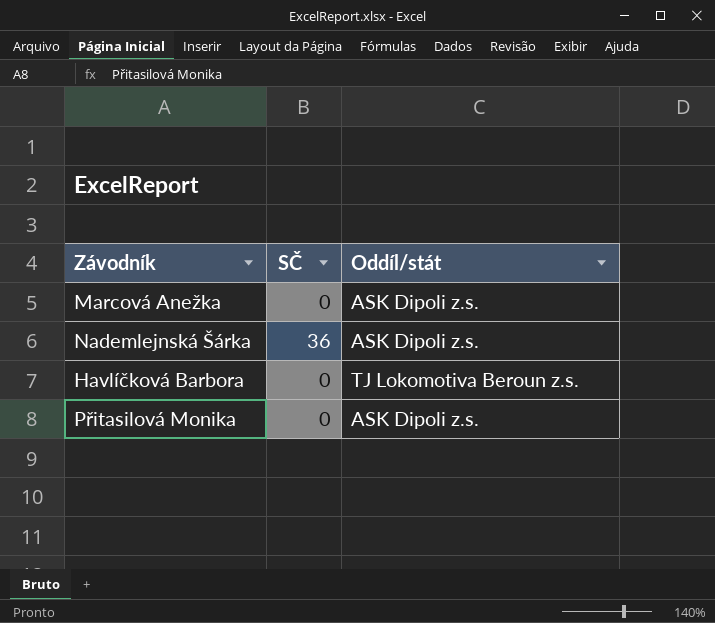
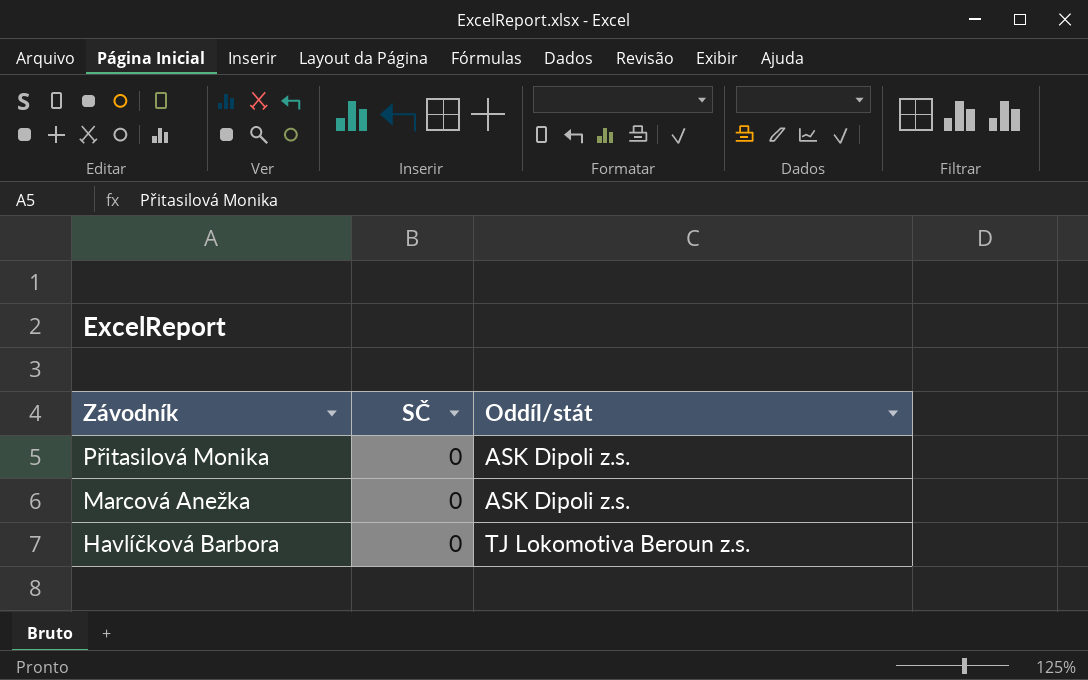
row order: none -> Závodník descending
row Nademlejnská Šárka: 36 | ASK Dipoli z.s. -> none

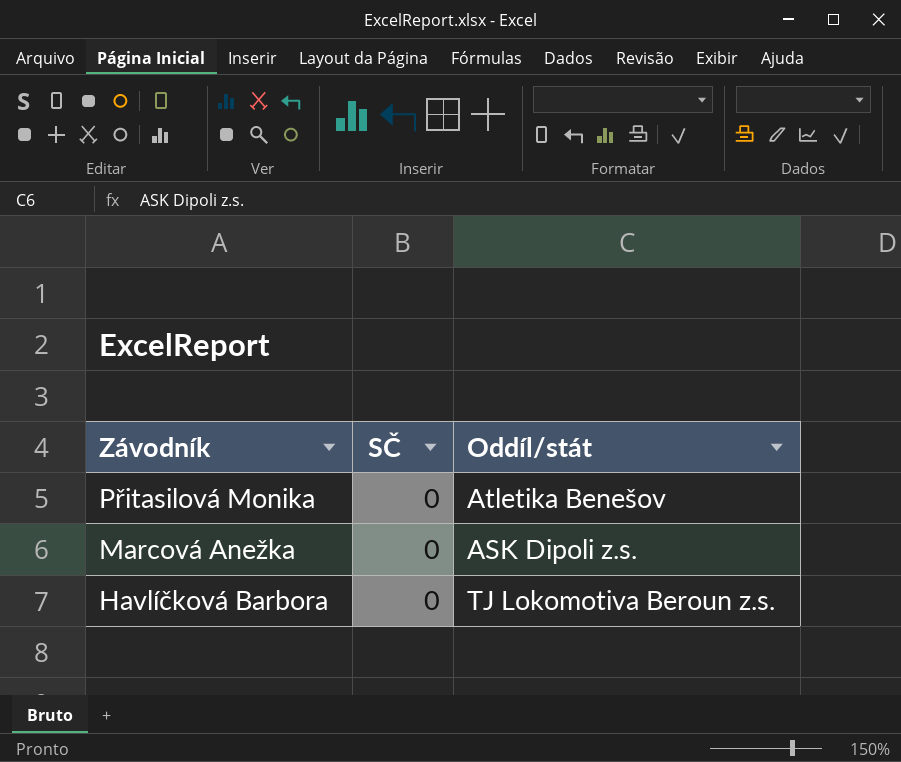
Přitasilová Monika | Oddíl/stát: ASK Dipoli z.s. -> Atletika Benešov

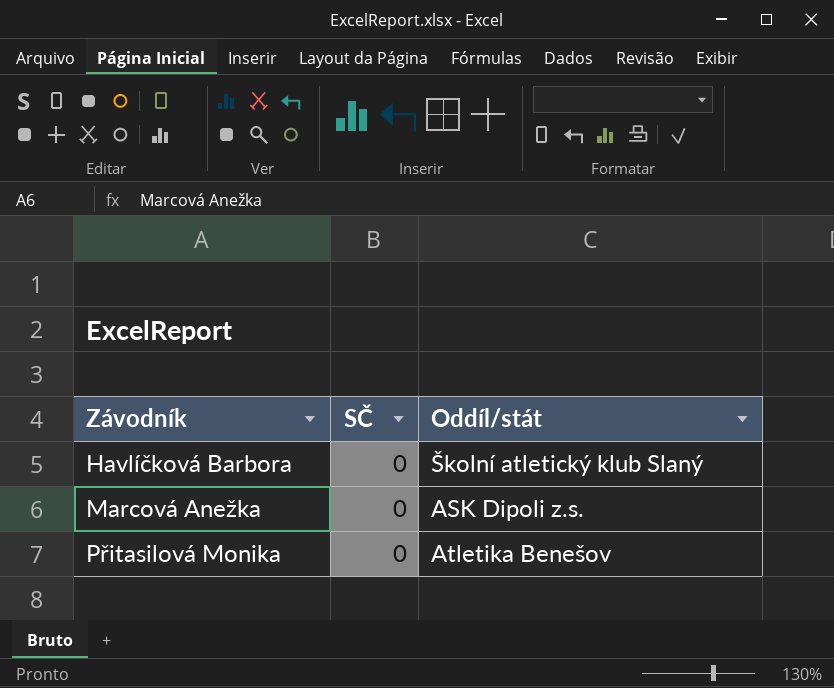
row order: Závodník descending -> Závodník ascending
Havlíčková Barbora | Oddíl/stát: TJ Lokomotiva Beroun z.s. -> Školní atletický klub Slaný

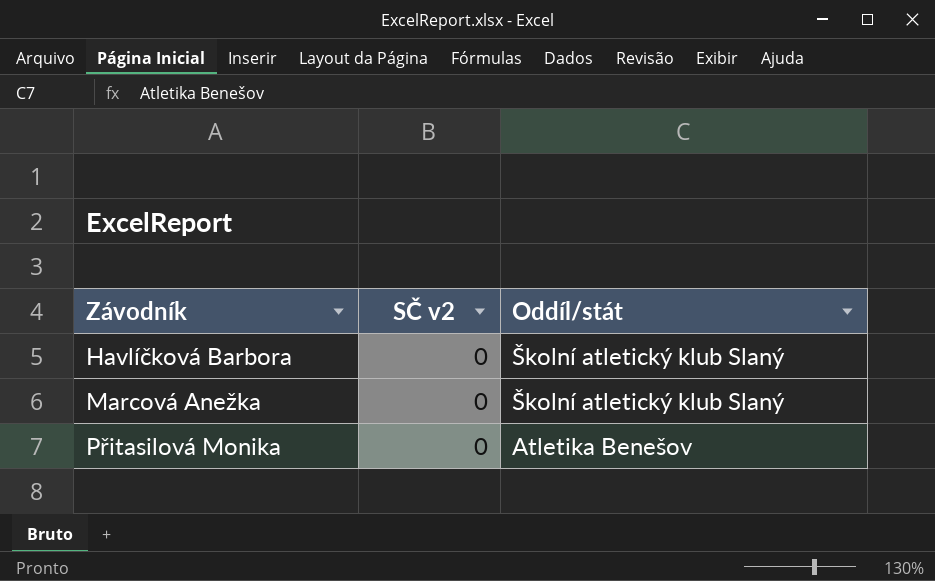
column name: SČ -> SČ v2
Marcová Anežka | Oddíl/stát: ASK Dipoli z.s. -> Školní atletický klub Slaný

